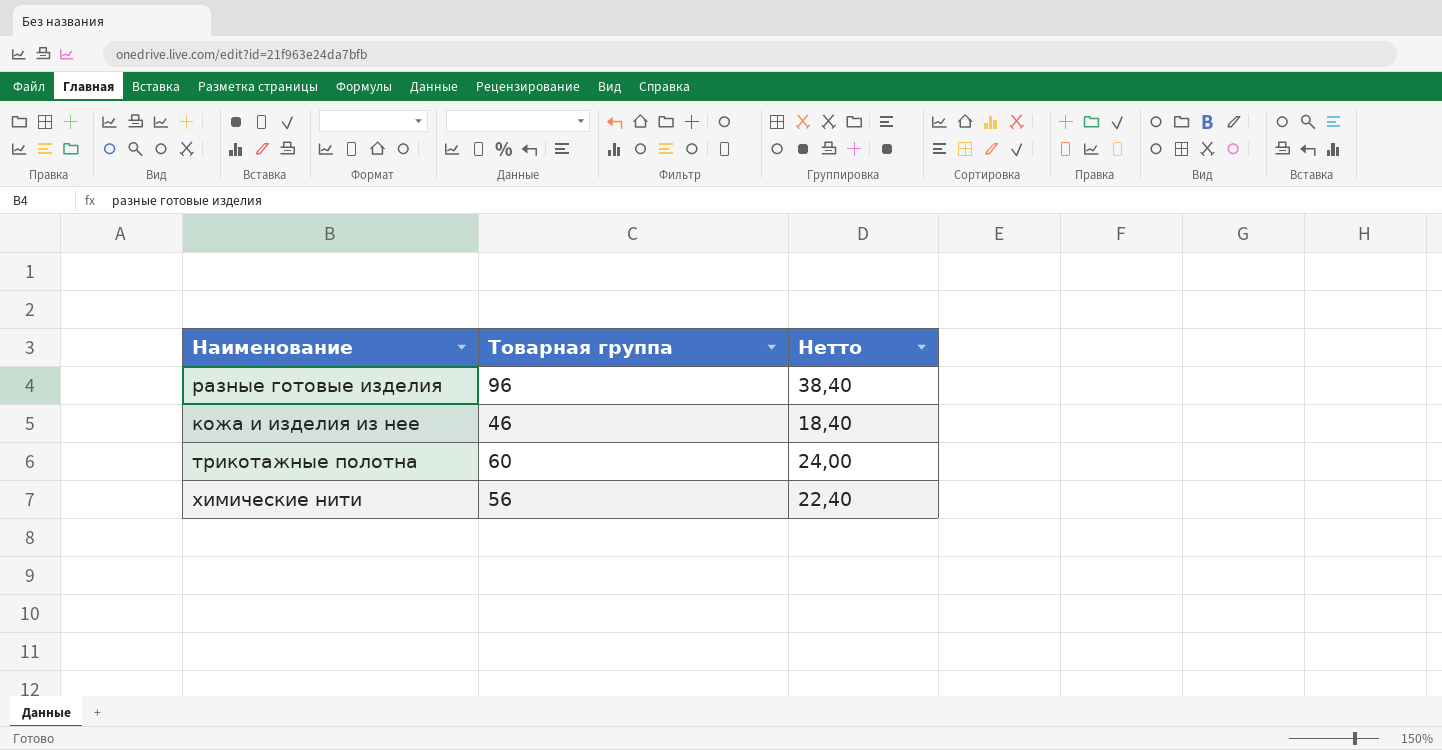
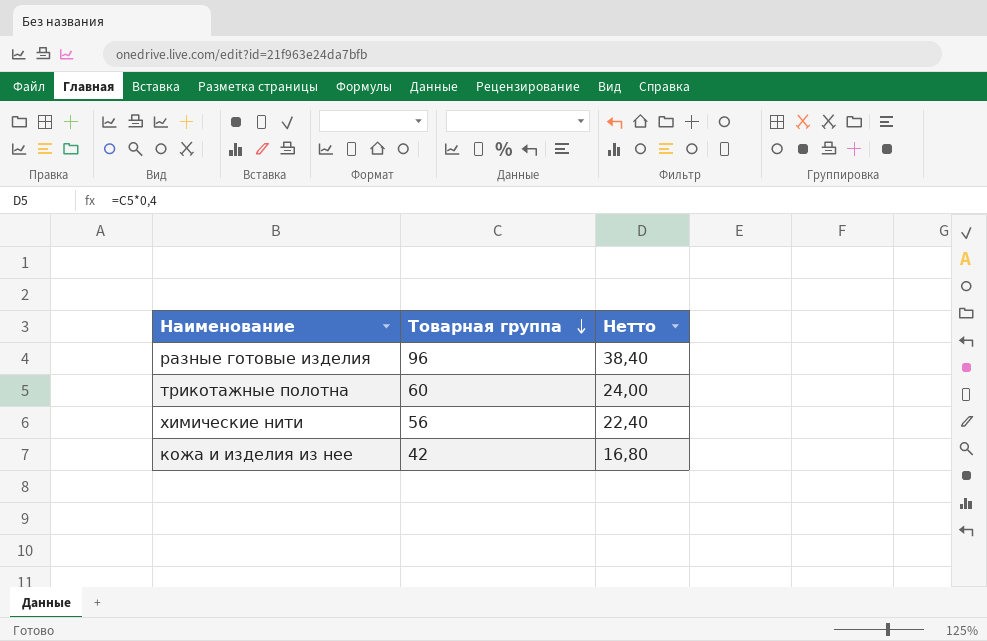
row order: none -> Товарная группа descending
кожа и изделия из нее | Товарная группа: 46 -> 42
кожа и изделия из нее | Нетто: 18,40 -> 16,80

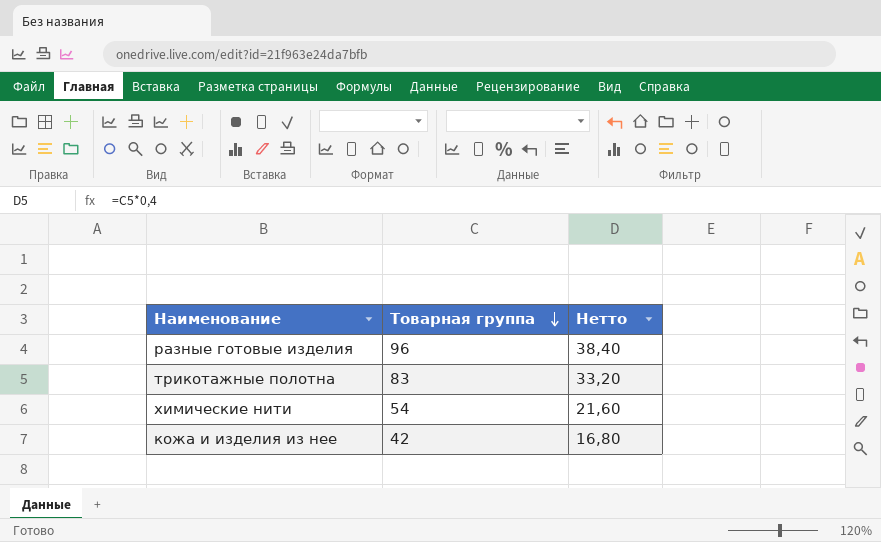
трикотажные полотна | Товарная группа: 60 -> 83
трикотажные полотна | Нетто: 24,00 -> 33,20
химические нити | Товарная группа: 56 -> 54
химические нити | Нетто: 22,40 -> 21,60

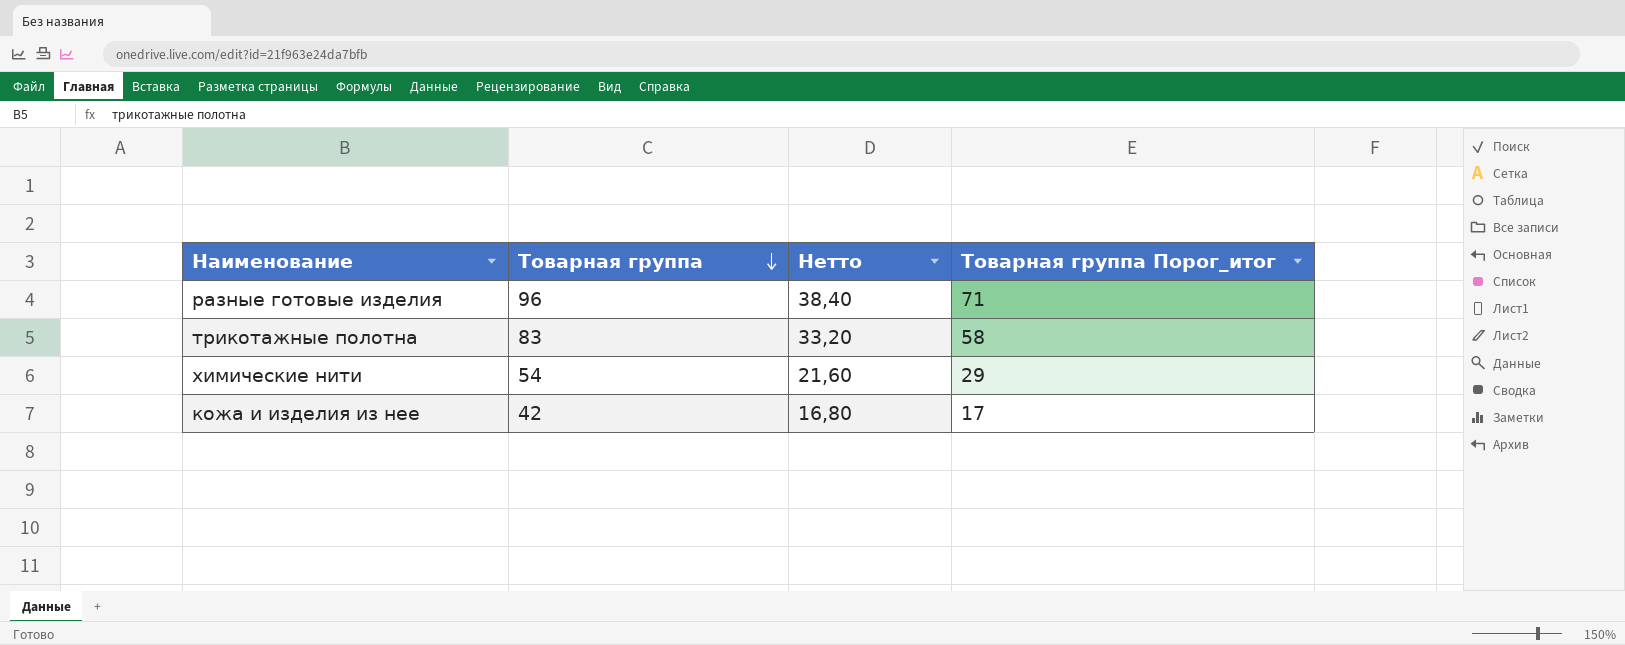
column Товарная группа Порог_итог | formula: none -> [Товарная группа] - 25

